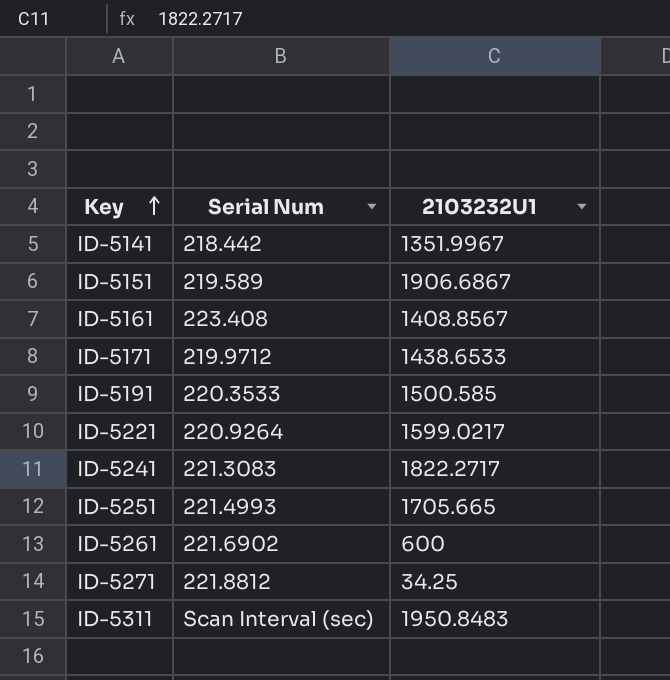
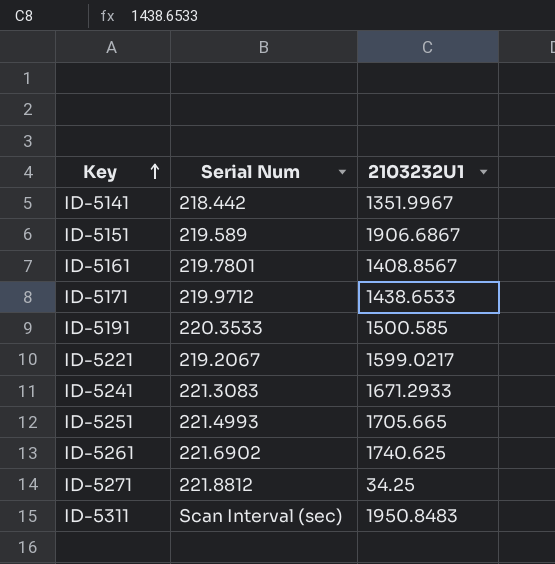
ID-5161 | Serial Num: 223.408 -> 219.7801
ID-5221 | Serial Num: 220.9264 -> 219.2067
ID-5241 | 2103232U1: 1822.2717 -> 1671.2933
ID-5261 | 2103232U1: 600 -> 1740.625

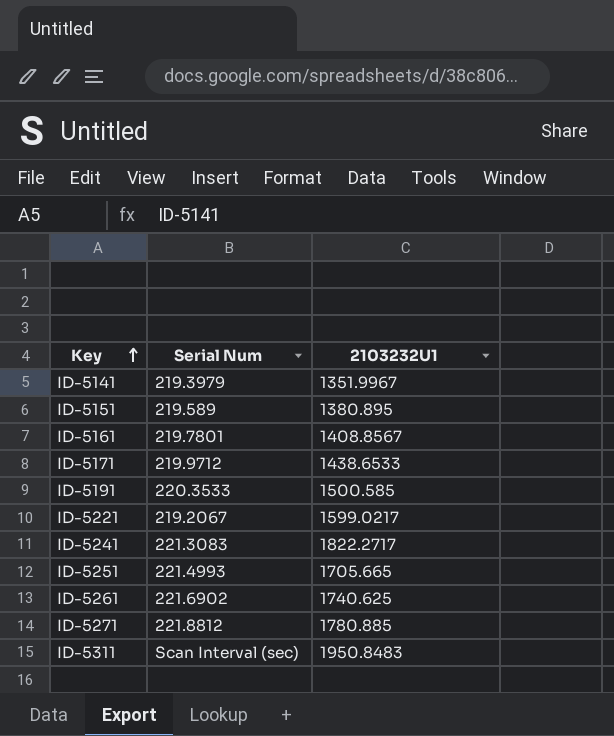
ID-5141 | Serial Num: 218.442 -> 219.3979
ID-5151 | 2103232U1: 1906.6867 -> 1380.895
ID-5241 | 2103232U1: 1671.2933 -> 1822.2717
ID-5271 | 2103232U1: 34.25 -> 1780.885

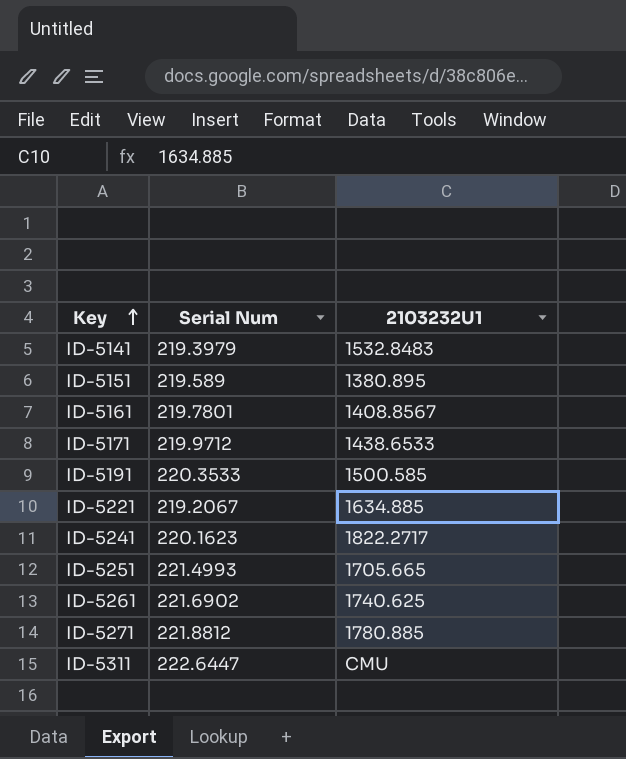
ID-5141 | 2103232U1: 1351.9967 -> 1532.8483
ID-5221 | 2103232U1: 1599.0217 -> 1634.885
ID-5241 | Serial Num: 221.3083 -> 220.1623
ID-5311 | Serial Num: Scan Interval (sec) -> 222.6447
ID-5311 | 2103232U1: 1950.8483 -> CMU

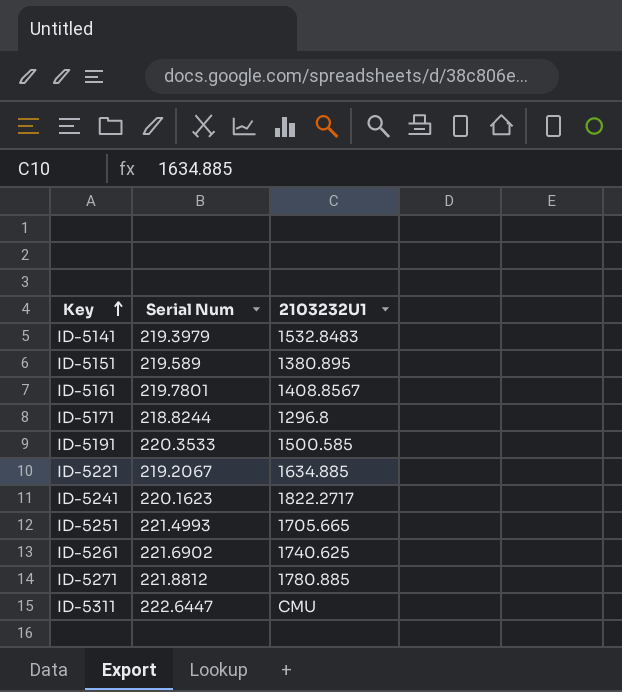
ID-5171 | Serial Num: 219.9712 -> 218.8244
ID-5171 | 2103232U1: 1438.6533 -> 1296.8

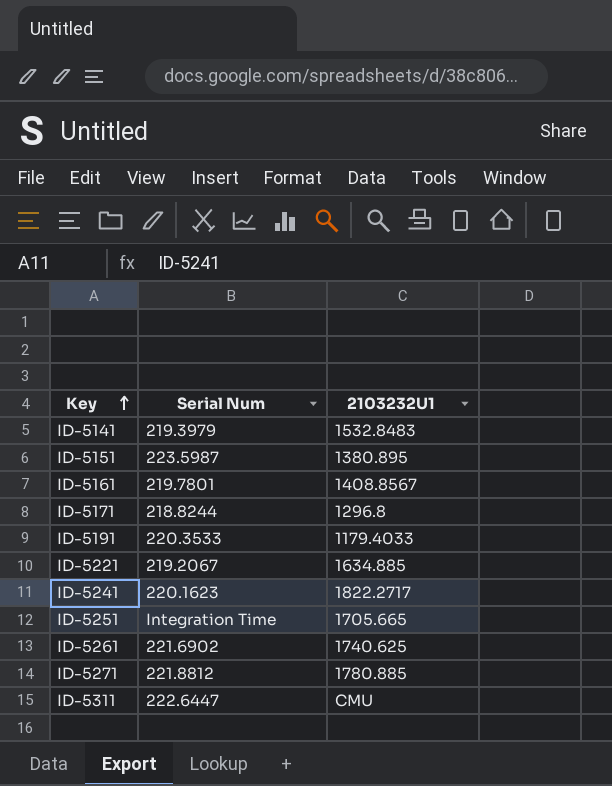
ID-5151 | Serial Num: 219.589 -> 223.5987
ID-5191 | 2103232U1: 1500.585 -> 1179.4033
ID-5251 | Serial Num: 221.4993 -> Integration Time

